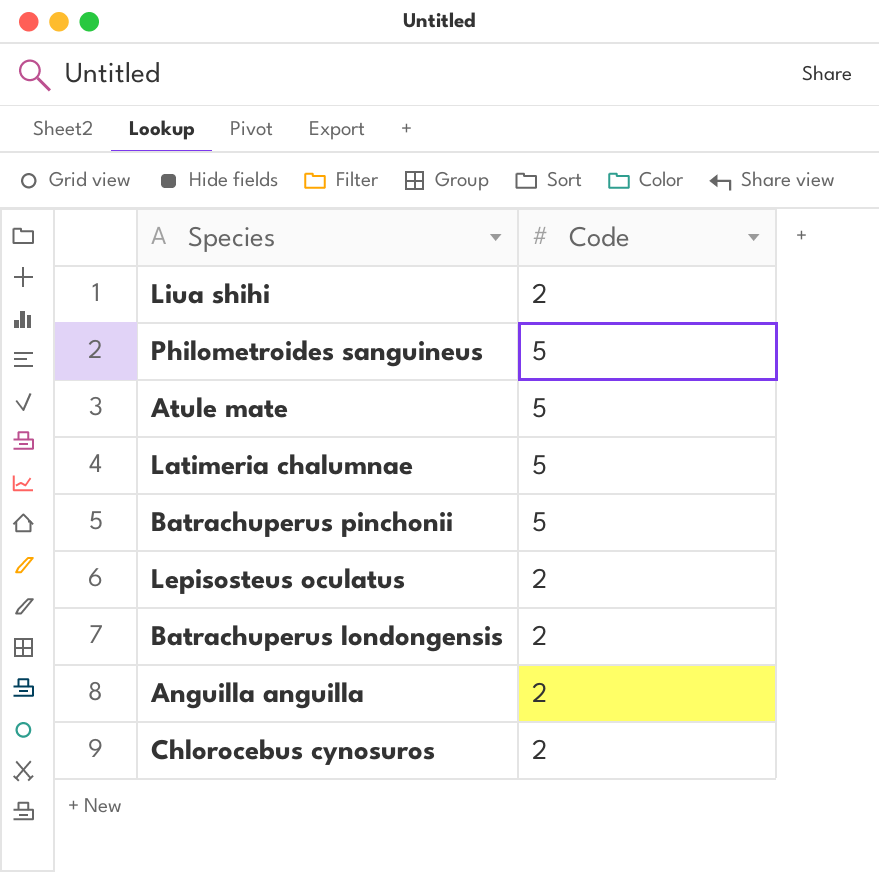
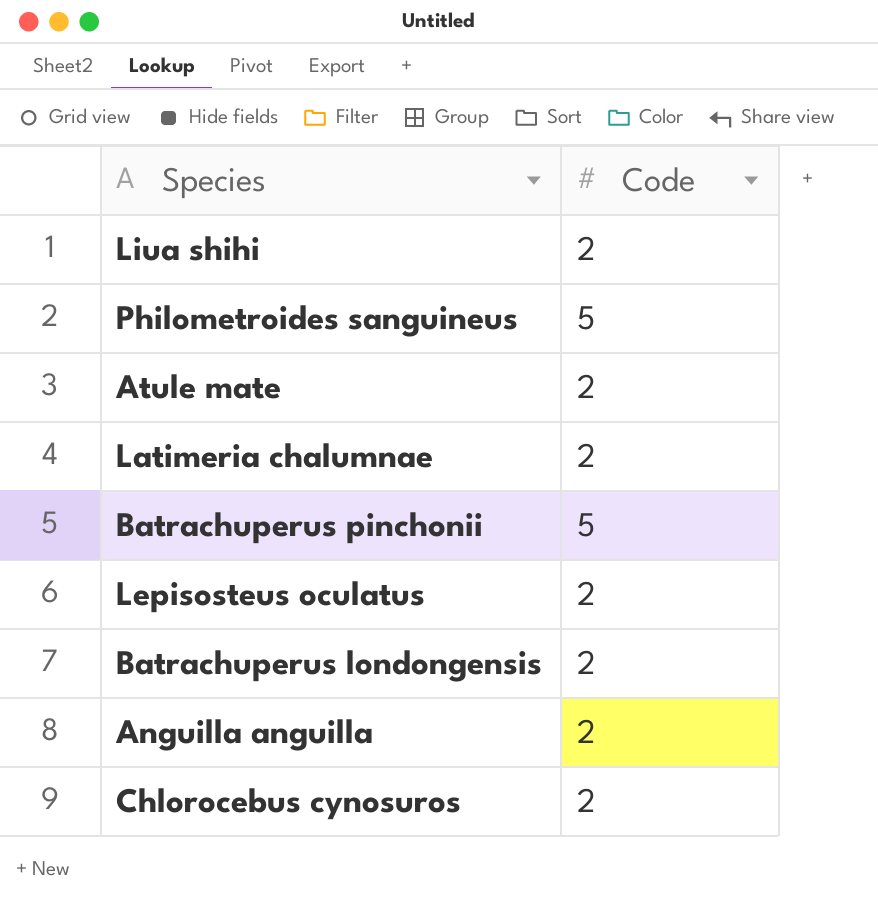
Atule mate | Code: 5 -> 2
Latimeria chalumnae | Code: 5 -> 2

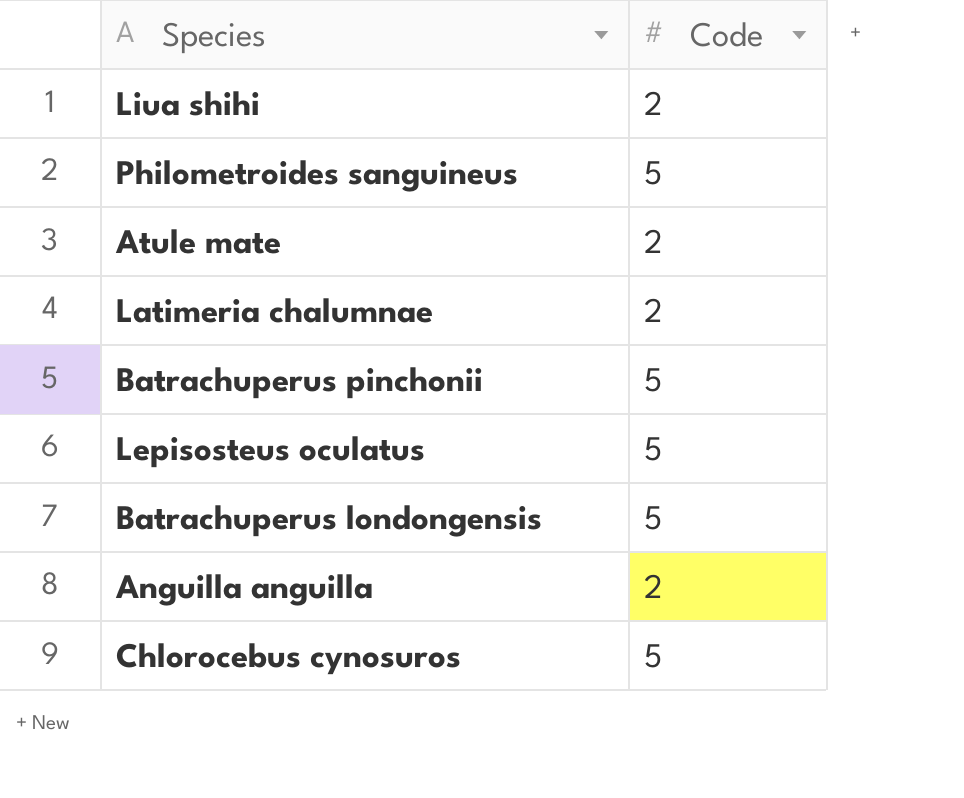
Lepisosteus oculatus | Code: 2 -> 5
Batrachuperus londongensis | Code: 2 -> 5
Chlorocebus cynosuros | Code: 2 -> 5

